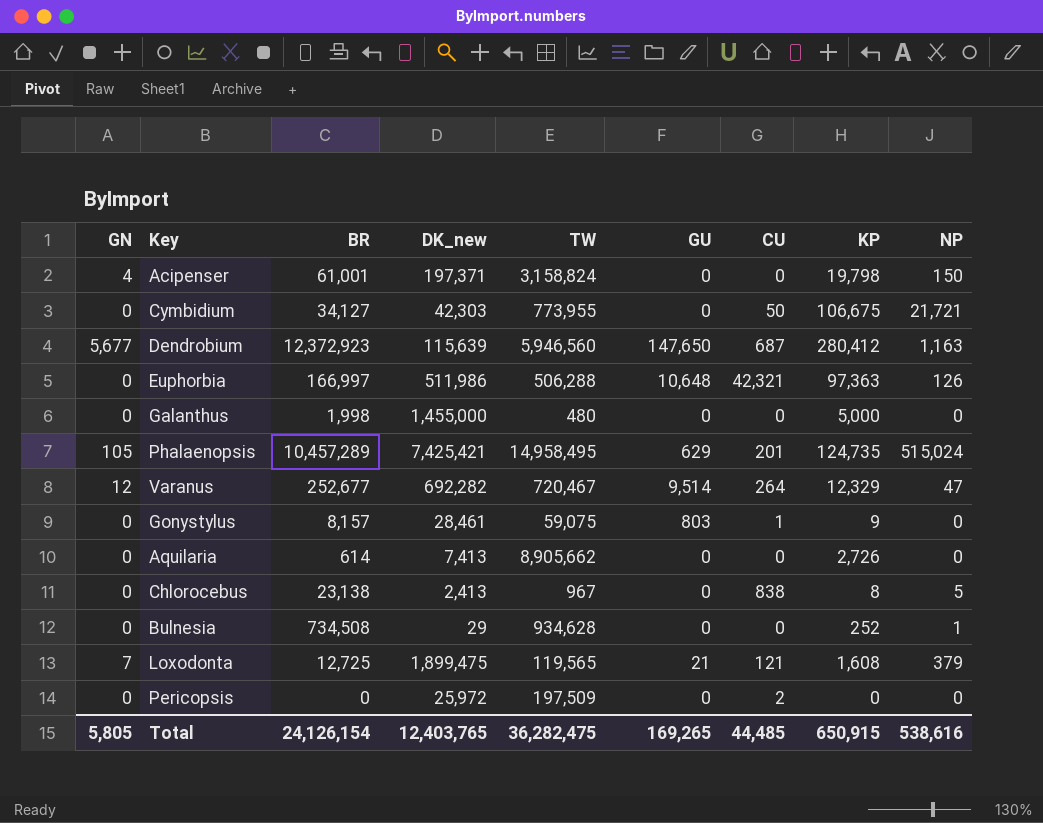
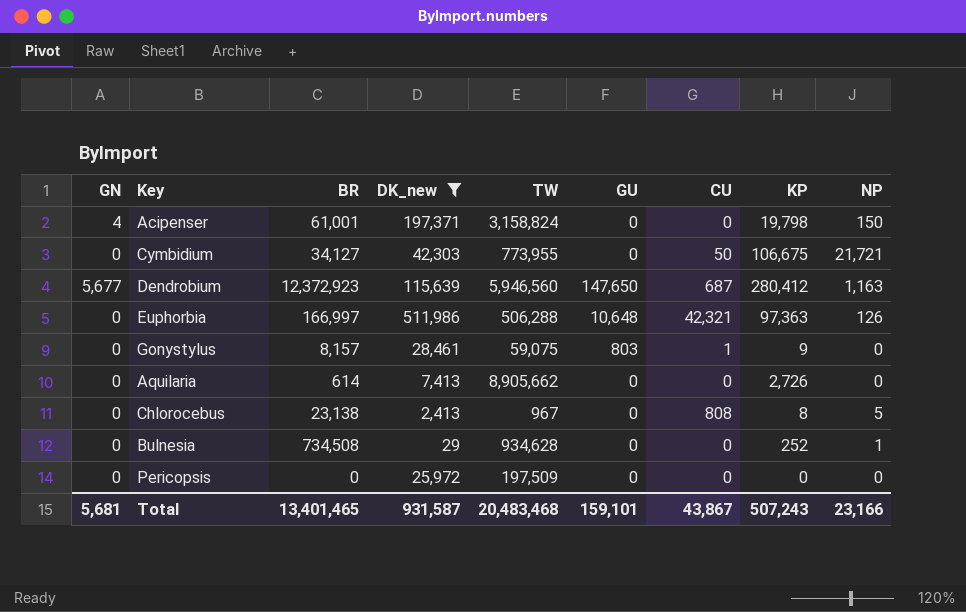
filter: none -> DK_new <= 511,986
Chlorocebus | CU: 838 -> 808
Pericopsis | CU: 2 -> 0
Total | GN: 5,805 -> 5,681
Total | BR: 24,126,154 -> 13,401,465
Total | DK_new: 12,403,765 -> 931,587
Total | TW: 36,282,475 -> 20,483,468
Total | GU: 169,265 -> 159,101
Total | CU: 44,485 -> 43,867
Total | KP: 650,915 -> 507,243
Total | NP: 538,616 -> 23,166

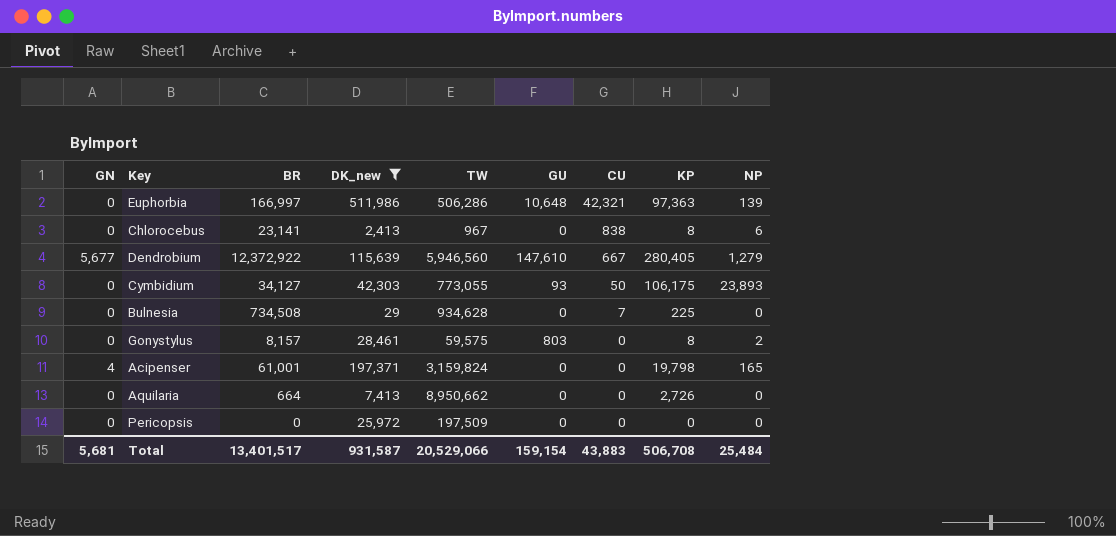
row order: none -> CU descending
Euphorbia | TW: 506,288 -> 506,286
Euphorbia | NP: 126 -> 139
Chlorocebus | BR: 23,138 -> 23,141
Chlorocebus | CU: 808 -> 838
Chlorocebus | NP: 5 -> 6
Dendrobium | BR: 12,372,923 -> 12,372,922
Dendrobium | GU: 147,650 -> 147,610
Dendrobium | CU: 687 -> 667
Dendrobium | KP: 280,412 -> 280,405
Dendrobium | NP: 1,163 -> 1,279
Cymbidium | TW: 773,955 -> 773,055
Cymbidium | GU: 0 -> 93
Cymbidium | KP: 106,675 -> 106,175
Cymbidium | NP: 21,721 -> 23,893
Bulnesia | CU: 0 -> 7
Bulnesia | KP: 252 -> 225
Bulnesia | NP: 1 -> 0
Gonystylus | TW: 59,075 -> 59,575
Gonystylus | CU: 1 -> 0
Gonystylus | KP: 9 -> 8
Gonystylus | NP: 0 -> 2
Acipenser | TW: 3,158,824 -> 3,159,824
Acipenser | NP: 150 -> 165
Aquilaria | BR: 614 -> 664
Aquilaria | TW: 8,905,662 -> 8,950,662
Total | BR: 13,401,465 -> 13,401,517
Total | TW: 20,483,468 -> 20,529,066
Total | GU: 159,101 -> 159,154
Total | CU: 43,867 -> 43,883
Total | KP: 507,243 -> 506,708
Total | NP: 23,166 -> 25,484

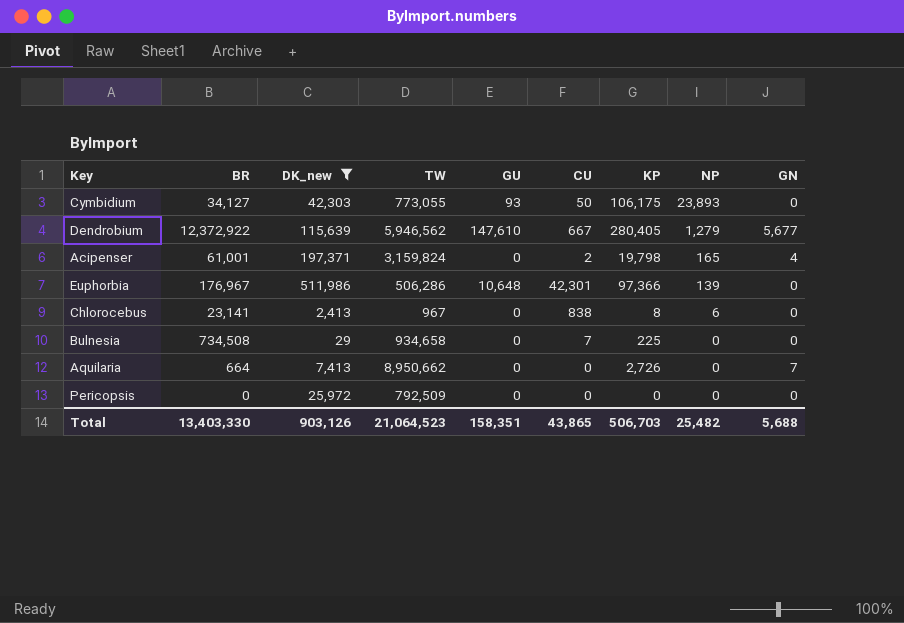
row order: CU descending -> NP descending
column GN | position: 1 -> 9
row Gonystylus: 0 | 8,157 | 28,461 | 59,575 | 803 | 0 | 8 | 2 -> none
Dendrobium | TW: 5,946,560 -> 5,946,562
Acipenser | CU: 0 -> 2
Euphorbia | BR: 166,997 -> 176,967
Euphorbia | CU: 42,321 -> 42,301
Euphorbia | KP: 97,363 -> 97,366
Bulnesia | TW: 934,628 -> 934,658
Aquilaria | GN: 0 -> 7
Pericopsis | TW: 197,509 -> 792,509
Total | BR: 13,401,517 -> 13,403,330
Total | DK_new: 931,587 -> 903,126
Total | TW: 20,529,066 -> 21,064,523
Total | GU: 159,154 -> 158,351
Total | CU: 43,883 -> 43,865
Total | KP: 506,708 -> 506,703
Total | NP: 25,484 -> 25,482
Total | GN: 5,681 -> 5,688

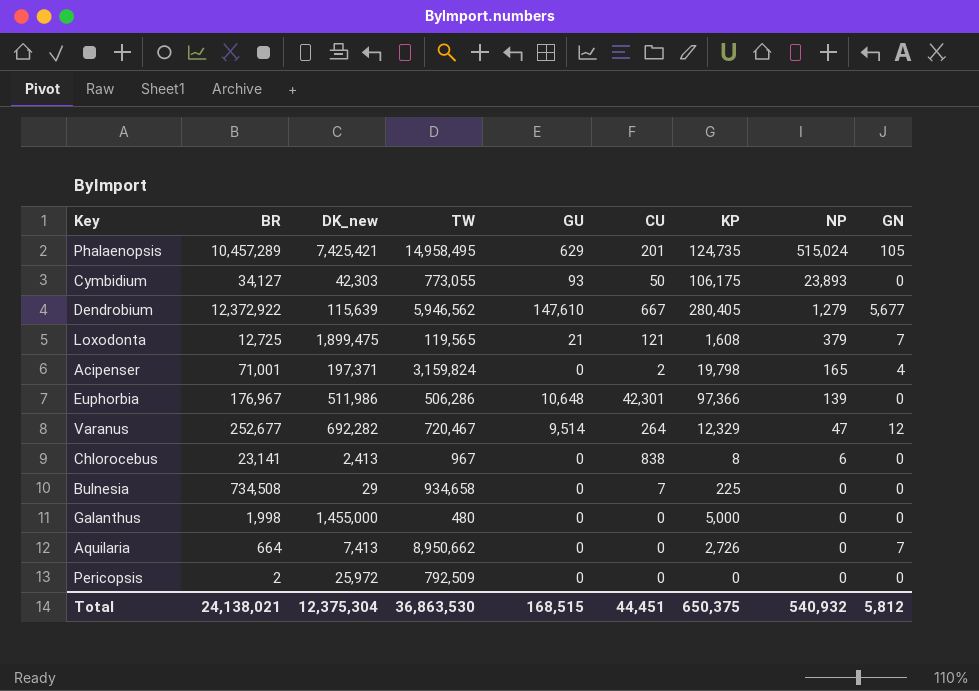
filter: DK_new <= 511,986 -> none
Acipenser | BR: 61,001 -> 71,001
Pericopsis | BR: 0 -> 2
Total | BR: 13,403,330 -> 24,138,021
Total | DK_new: 903,126 -> 12,375,304
Total | TW: 21,064,523 -> 36,863,530
Total | GU: 158,351 -> 168,515
Total | CU: 43,865 -> 44,451
Total | KP: 506,703 -> 650,375
Total | NP: 25,482 -> 540,932
Total | GN: 5,688 -> 5,812

